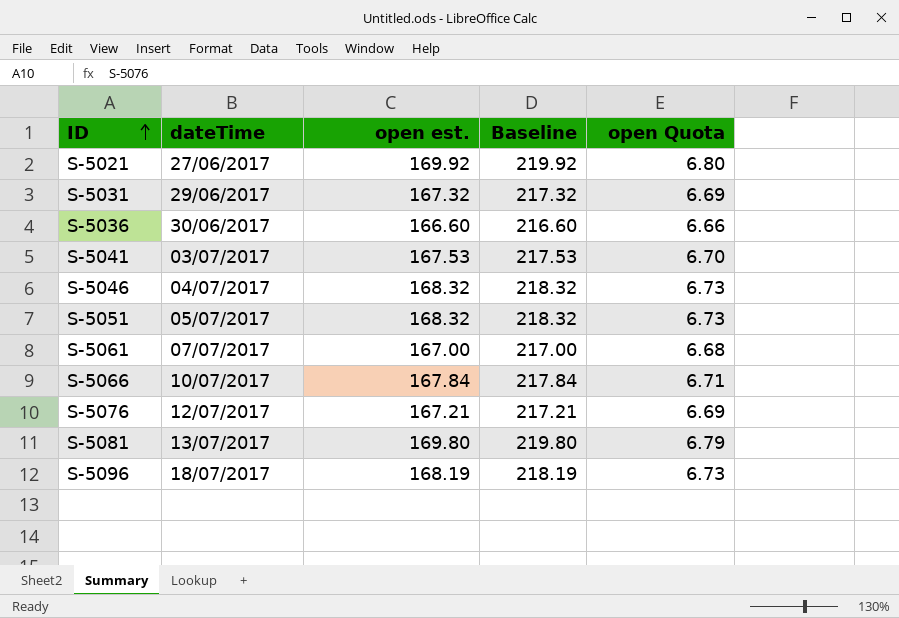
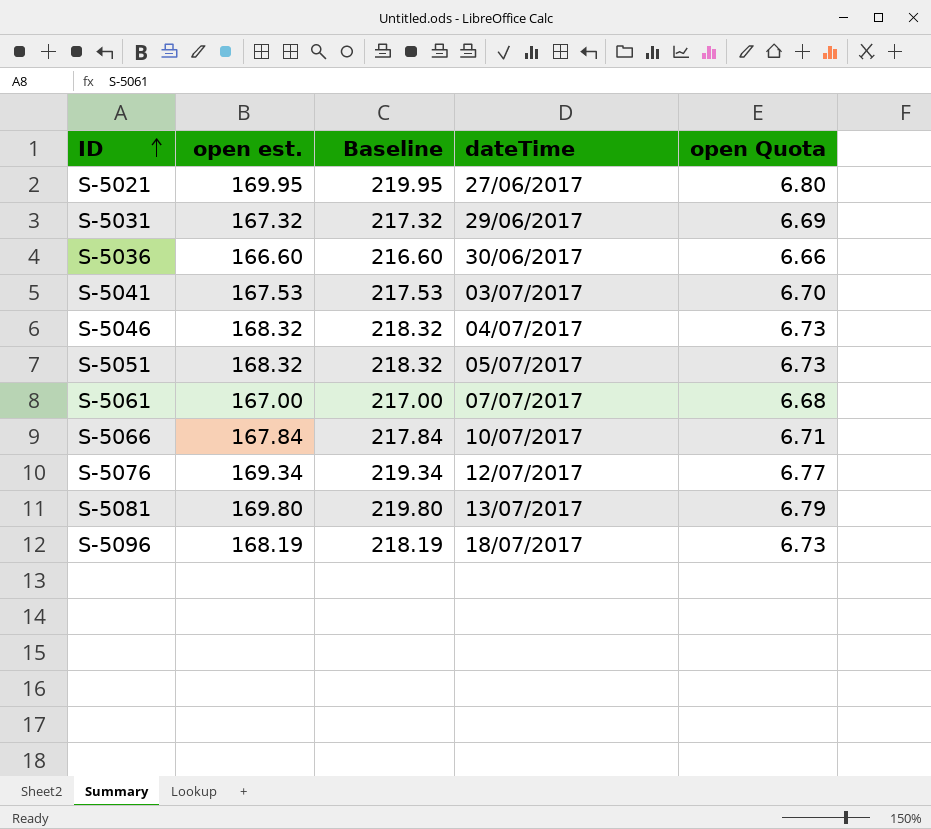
column dateTime | position: 2 -> 4
S-5021 | open est.: 169.92 -> 169.95
S-5021 | Baseline: 219.92 -> 219.95
S-5076 | open est.: 167.21 -> 169.34
S-5076 | Baseline: 217.21 -> 219.34
S-5076 | open Quota: 6.69 -> 6.77

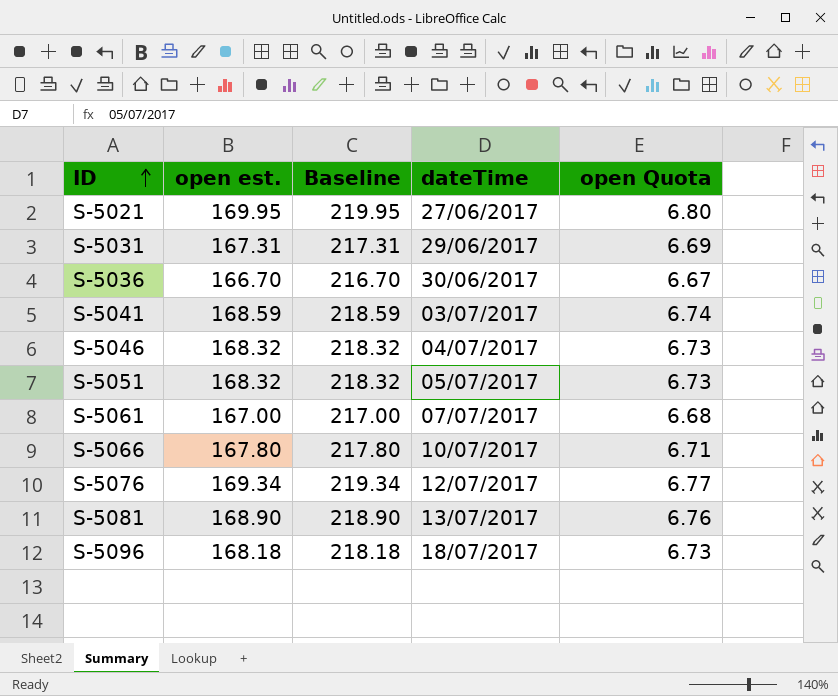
S-5031 | open est.: 167.32 -> 167.31
S-5031 | Baseline: 217.32 -> 217.31
S-5036 | open est.: 166.60 -> 166.70
S-5036 | Baseline: 216.60 -> 216.70
S-5036 | open Quota: 6.66 -> 6.67
S-5041 | open est.: 167.53 -> 168.59
S-5041 | Baseline: 217.53 -> 218.59
S-5041 | open Quota: 6.70 -> 6.74
S-5066 | open est.: 167.84 -> 167.80
S-5066 | Baseline: 217.84 -> 217.80
S-5081 | open est.: 169.80 -> 168.90
S-5081 | Baseline: 219.80 -> 218.90
S-5081 | open Quota: 6.79 -> 6.76
S-5096 | open est.: 168.19 -> 168.18
S-5096 | Baseline: 218.19 -> 218.18

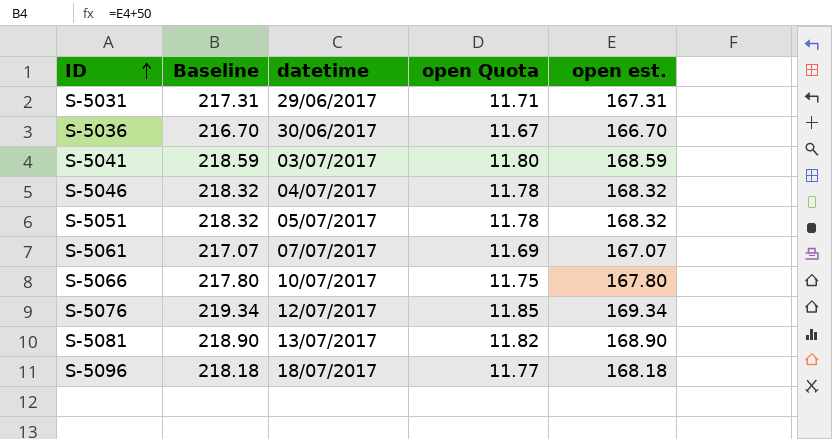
column name: dateTime -> datetime
column open Quota | formula: [open est.] * 0.04 -> [open est.] * 0.07
column open est. | position: 2 -> 5
row S-5021: 169.95 | 219.95 | 27/06/2017 | 6.80 -> none
S-5061 | Baseline: 217.00 -> 217.07
S-5061 | open est.: 167.00 -> 167.07

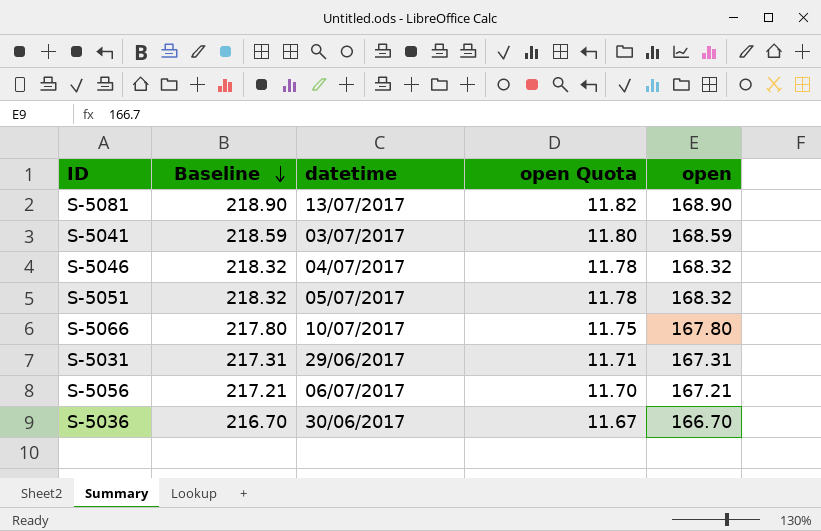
row order: ID ascending -> Baseline descending
column name: open est. -> open
row S-5061: 217.07 | 07/07/2017 | 11.69 | 167.07 -> none
row S-5076: 219.34 | 12/07/2017 | 11.85 | 169.34 -> none
row S-5096: 218.18 | 18/07/2017 | 11.77 | 168.18 -> none
row S-5056: none -> 217.21 | 06/07/2017 | 11.70 | 167.21

